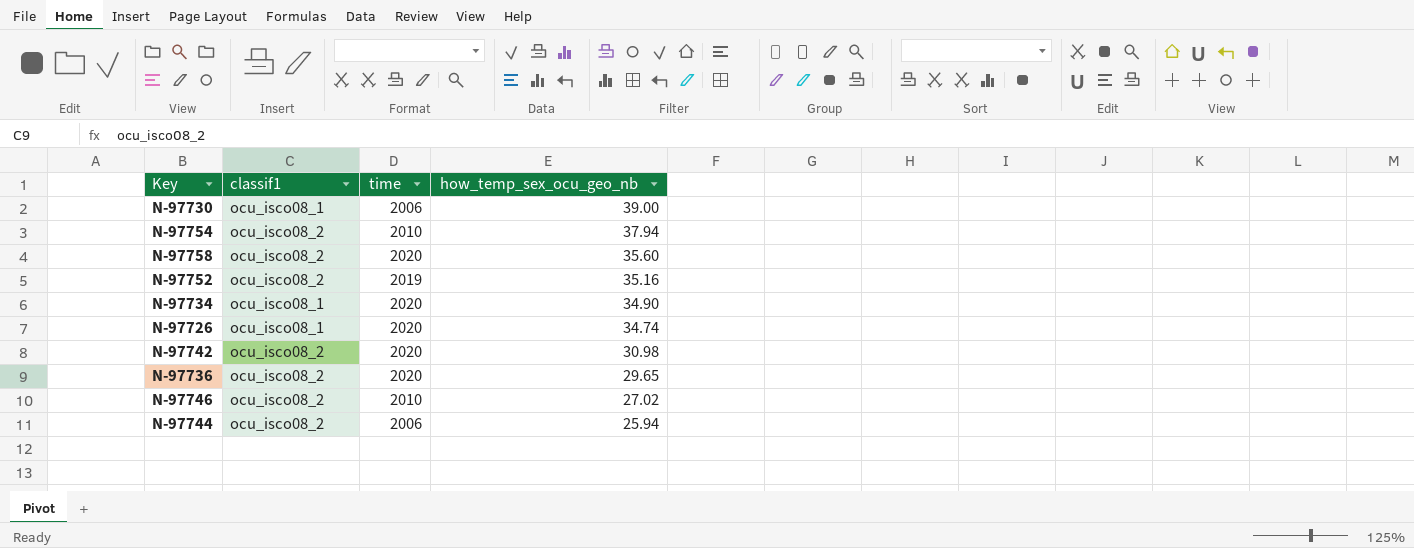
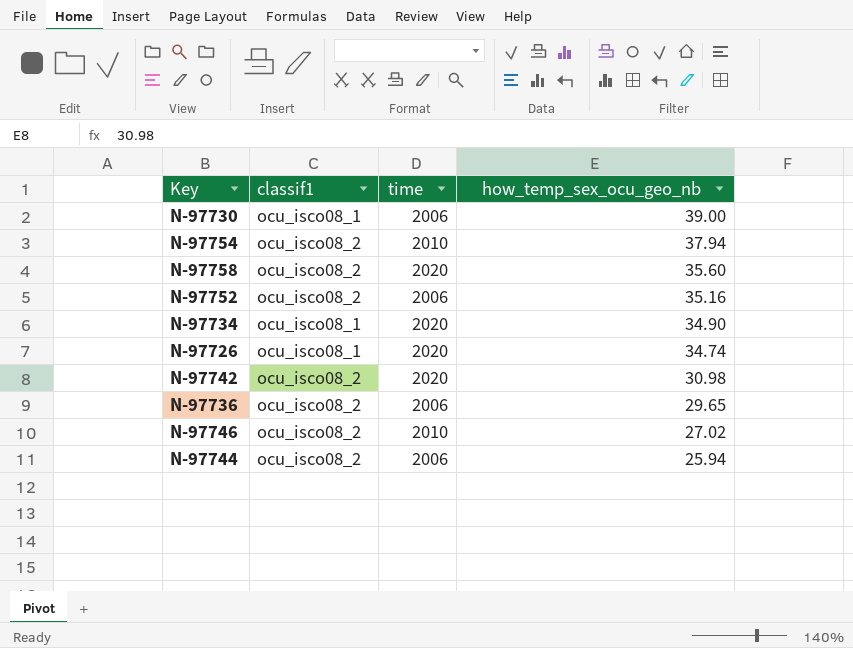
N-97752 | time: 2019 -> 2006
N-97736 | time: 2020 -> 2006

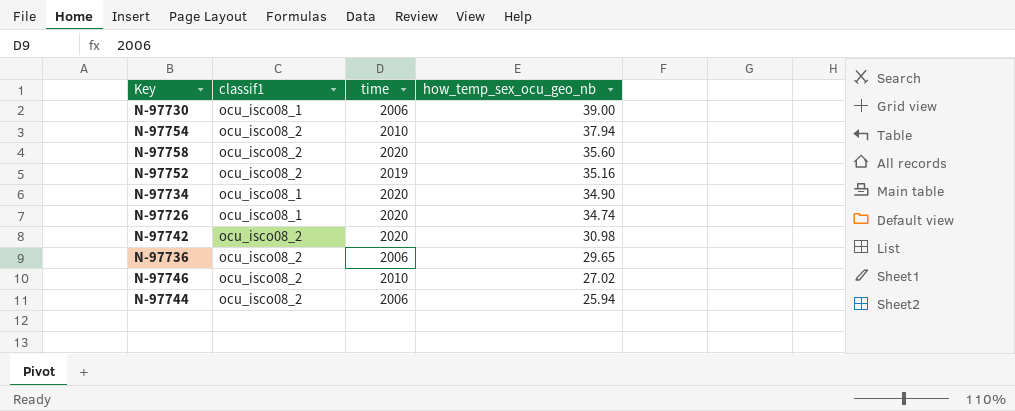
N-97752 | time: 2006 -> 2019

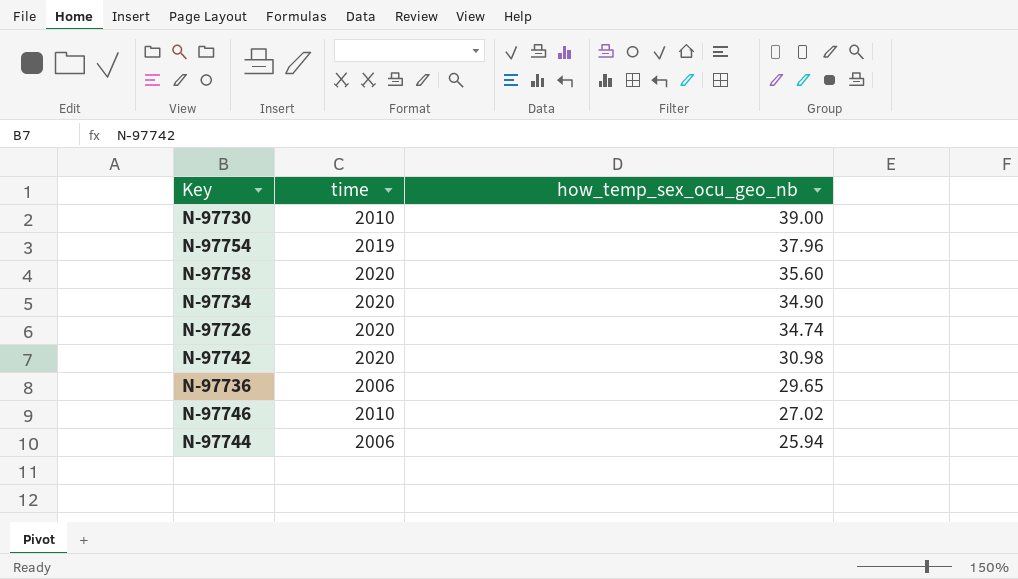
column classif1 | position: 2 -> none
row N-97752: ocu_isco08_2 | 2019 | 35.16 -> none
N-97730 | time: 2006 -> 2010
N-97754 | time: 2010 -> 2019
N-97754 | how_temp_sex_ocu_geo_nb: 37.94 -> 37.96

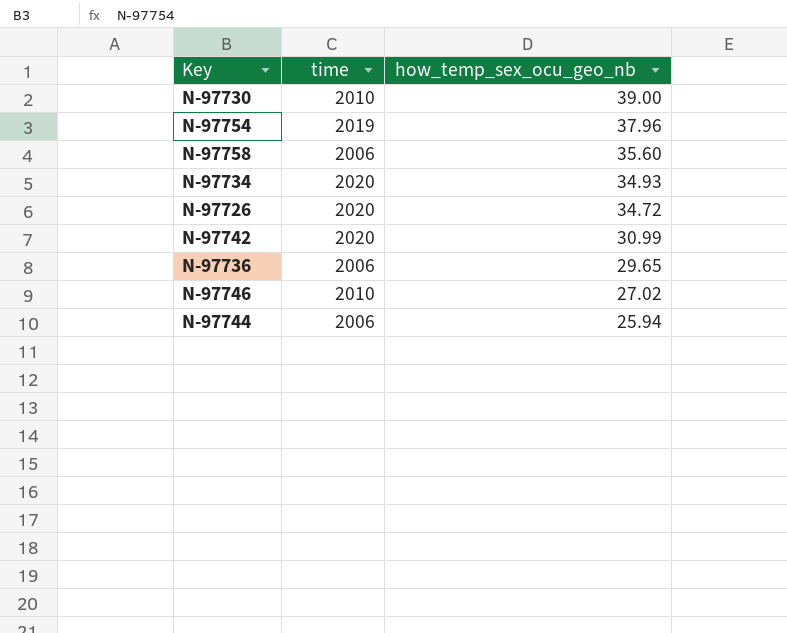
N-97758 | time: 2020 -> 2006
N-97734 | how_temp_sex_ocu_geo_nb: 34.90 -> 34.93
N-97726 | how_temp_sex_ocu_geo_nb: 34.74 -> 34.72
N-97742 | how_temp_sex_ocu_geo_nb: 30.98 -> 30.99

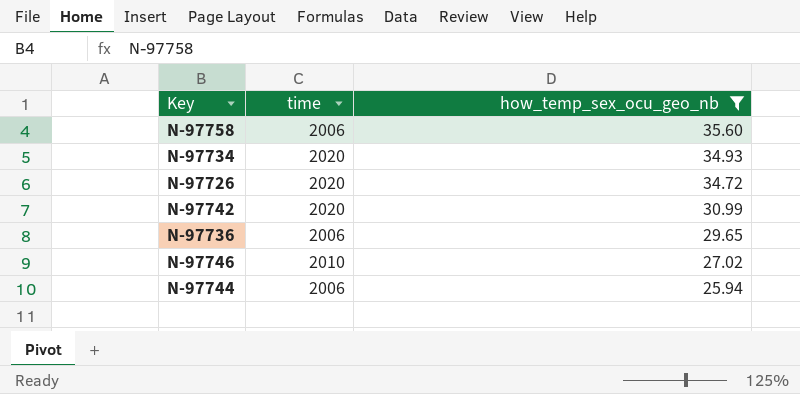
filter: none -> how_temp_sex_ocu_geo_nb <= 35.60

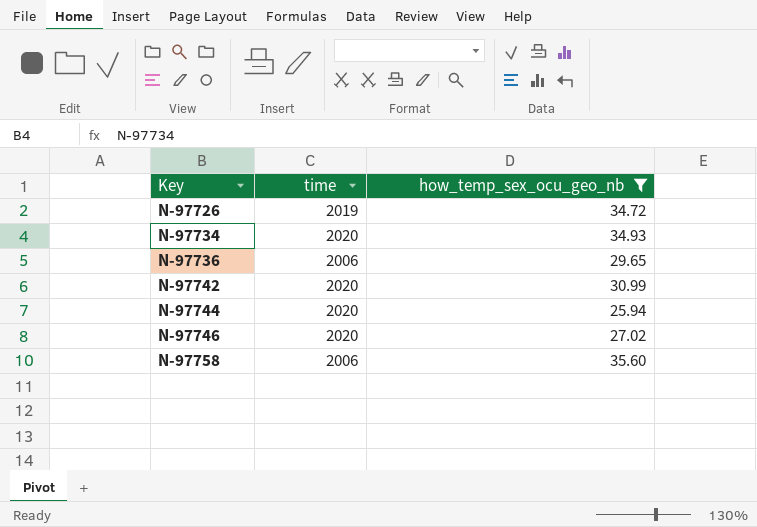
row order: how_temp_sex_ocu_geo_nb descending -> Key ascending
N-97726 | time: 2020 -> 2019
N-97744 | time: 2006 -> 2020
N-97746 | time: 2010 -> 2020

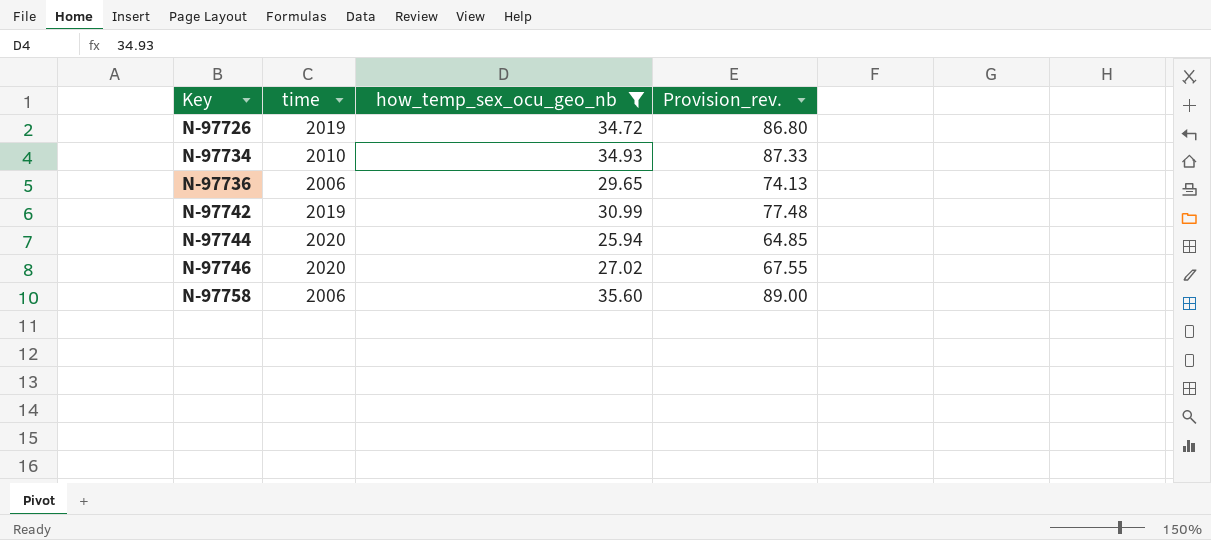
column Provision_rev. | formula: none -> [how_temp_sex_ocu_geo_nb] * 2.5
N-97734 | time: 2020 -> 2010
N-97742 | time: 2020 -> 2019

